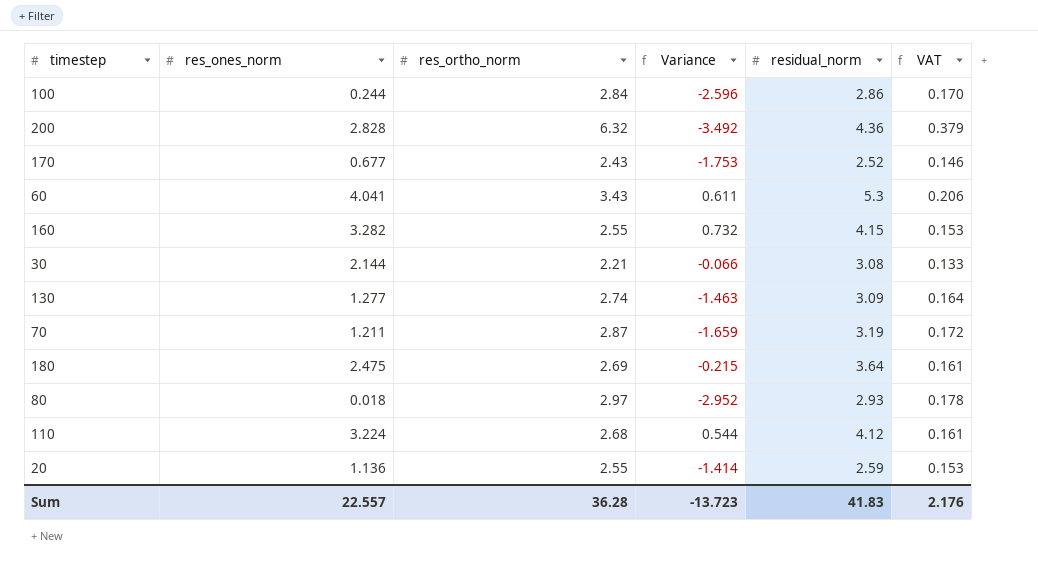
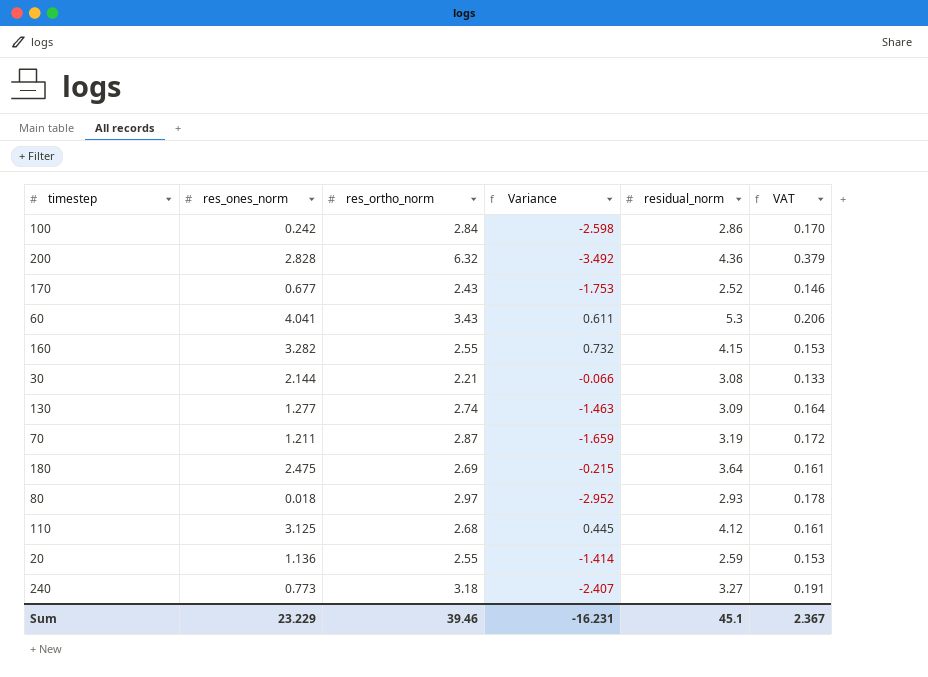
100 | res_ones_norm: 0.244 -> 0.242
100 | Variance: -2.596 -> -2.598
110 | res_ones_norm: 3.224 -> 3.125
110 | Variance: 0.544 -> 0.445
row 240: none -> 0.773 | 3.18 | -2.407 | 3.27 | 0.191
Sum | res_ones_norm: 22.557 -> 23.229
Sum | res_ortho_norm: 36.28 -> 39.46
Sum | Variance: -13.723 -> -16.231
Sum | residual_norm: 41.83 -> 45.1
Sum | VAT: 2.176 -> 2.367

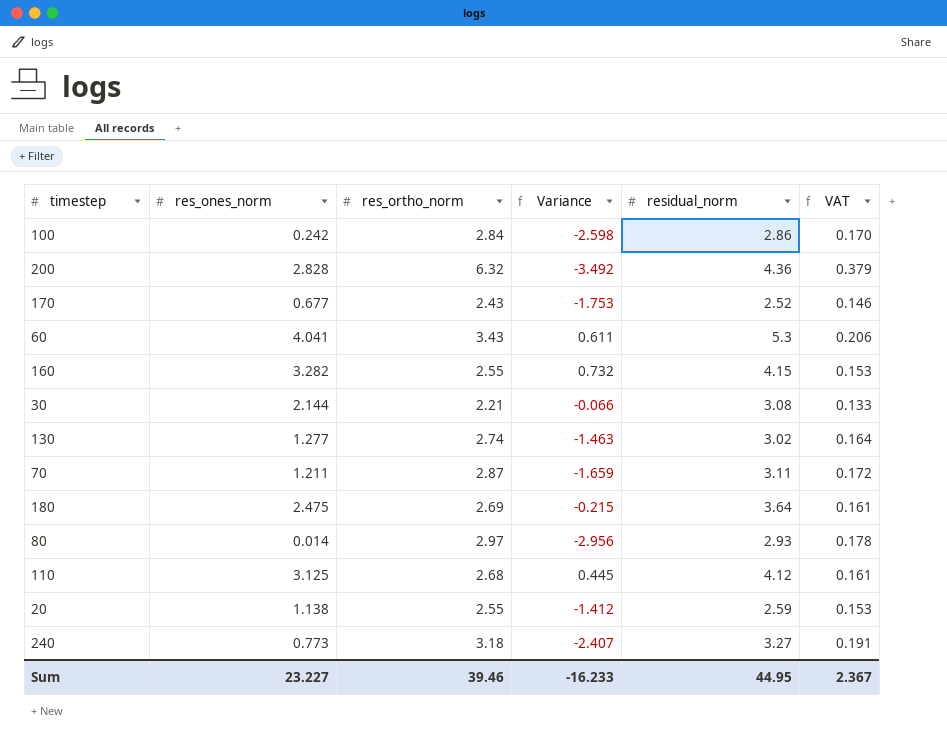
130 | residual_norm: 3.09 -> 3.02
70 | residual_norm: 3.19 -> 3.11
80 | res_ones_norm: 0.018 -> 0.014
80 | Variance: -2.952 -> -2.956
20 | res_ones_norm: 1.136 -> 1.138
20 | Variance: -1.414 -> -1.412
Sum | res_ones_norm: 23.229 -> 23.227
Sum | Variance: -16.231 -> -16.233
Sum | residual_norm: 45.1 -> 44.95

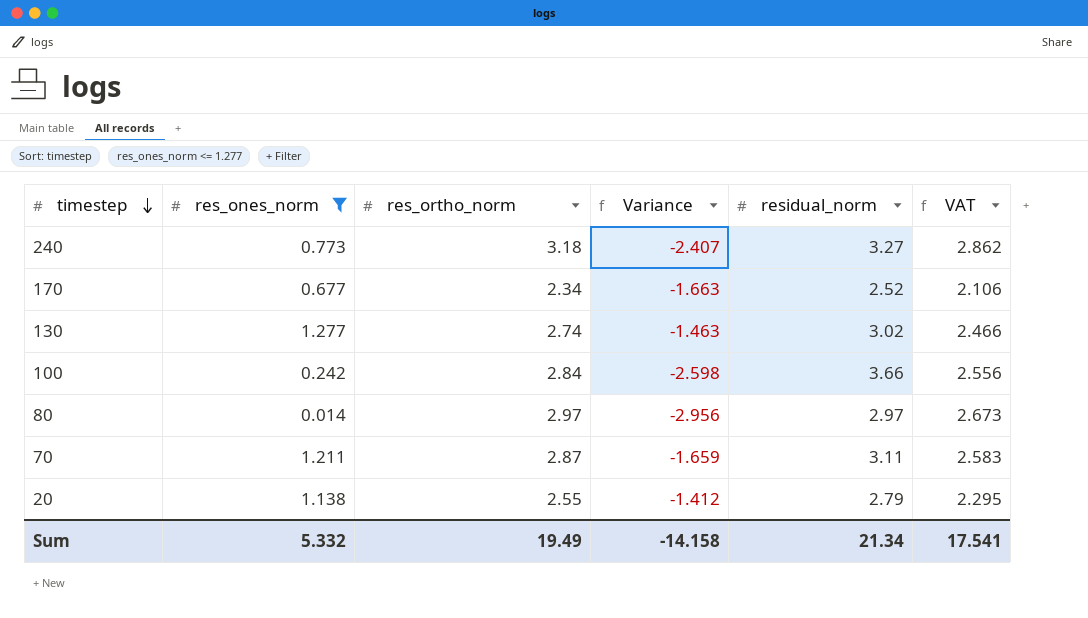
filter: none -> res_ones_norm <= 1.277
row order: none -> timestep descending
column VAT | formula: [res_ortho_norm] * 0.06 -> [res_ortho_norm] * 0.9
170 | res_ortho_norm: 2.43 -> 2.34
170 | Variance: -1.753 -> -1.663
100 | residual_norm: 2.86 -> 3.66
80 | residual_norm: 2.93 -> 2.97
20 | residual_norm: 2.59 -> 2.79
Sum | res_ones_norm: 23.227 -> 5.332
Sum | res_ortho_norm: 39.46 -> 19.49
Sum | Variance: -16.233 -> -14.158
Sum | residual_norm: 44.95 -> 21.34
Sum | VAT: 2.367 -> 17.541

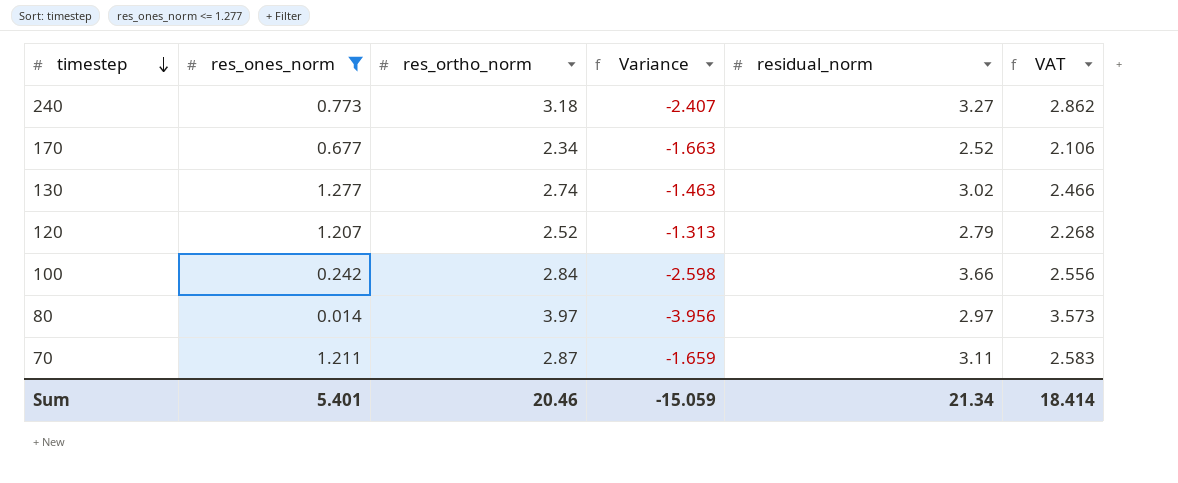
row 20: 1.138 | 2.55 | -1.412 | 2.79 | 2.295 -> none
row 120: none -> 1.207 | 2.52 | -1.313 | 2.79 | 2.268
80 | res_ortho_norm: 2.97 -> 3.97
80 | Variance: -2.956 -> -3.956
80 | VAT: 2.673 -> 3.573
Sum | res_ones_norm: 5.332 -> 5.401
Sum | res_ortho_norm: 19.49 -> 20.46
Sum | Variance: -14.158 -> -15.059
Sum | VAT: 17.541 -> 18.414

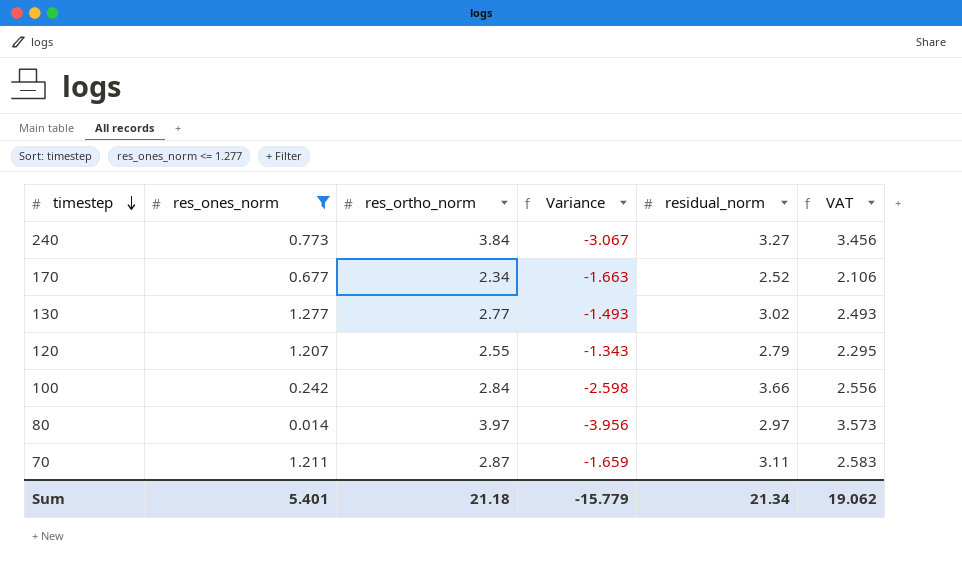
240 | res_ortho_norm: 3.18 -> 3.84
240 | Variance: -2.407 -> -3.067
240 | VAT: 2.862 -> 3.456
130 | res_ortho_norm: 2.74 -> 2.77
130 | Variance: -1.463 -> -1.493
130 | VAT: 2.466 -> 2.493
120 | res_ortho_norm: 2.52 -> 2.55
120 | Variance: -1.313 -> -1.343
120 | VAT: 2.268 -> 2.295
Sum | res_ortho_norm: 20.46 -> 21.18
Sum | Variance: -15.059 -> -15.779
Sum | VAT: 18.414 -> 19.062

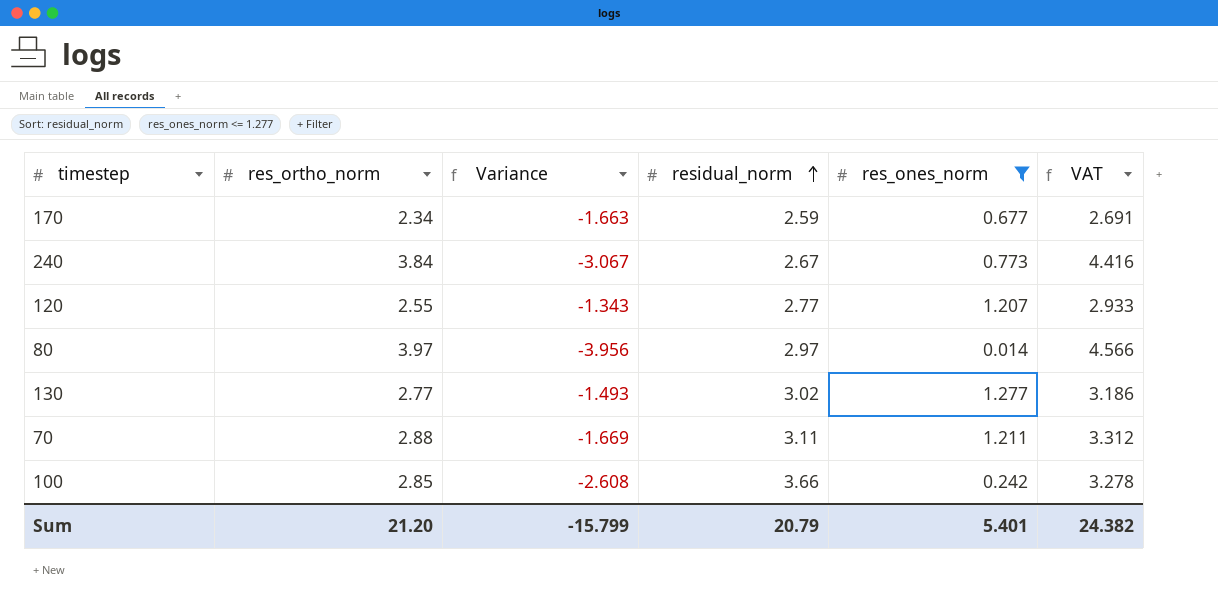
row order: timestep descending -> residual_norm ascending
column res_ones_norm | position: 2 -> 5
column VAT | formula: [res_ortho_norm] * 0.9 -> [res_ortho_norm] * 1.15
170 | residual_norm: 2.52 -> 2.59
240 | residual_norm: 3.27 -> 2.67
120 | residual_norm: 2.79 -> 2.77
70 | res_ortho_norm: 2.87 -> 2.88
70 | Variance: -1.659 -> -1.669
100 | res_ortho_norm: 2.84 -> 2.85
100 | Variance: -2.598 -> -2.608
Sum | res_ortho_norm: 21.18 -> 21.20
Sum | Variance: -15.779 -> -15.799
Sum | residual_norm: 21.34 -> 20.79
Sum | VAT: 19.062 -> 24.382

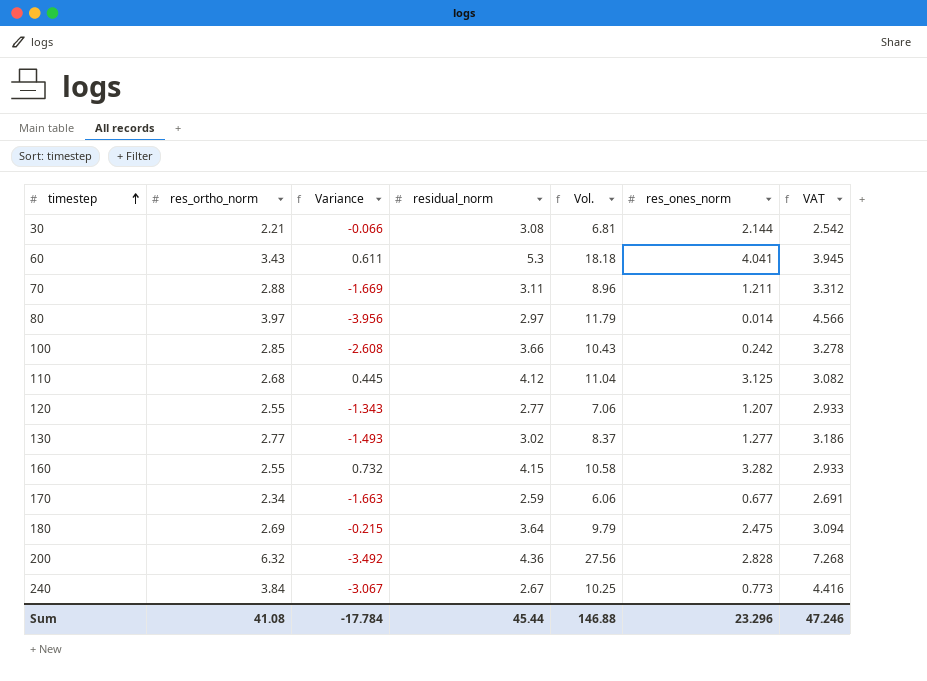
filter: res_ones_norm <= 1.277 -> none
row order: residual_norm ascending -> timestep ascending
column Vol. | formula: none -> [res_ortho_norm] * [residual_norm]
Sum | res_ortho_norm: 21.20 -> 41.08
Sum | Variance: -15.799 -> -17.784
Sum | residual_norm: 20.79 -> 45.44
Sum | res_ones_norm: 5.401 -> 23.296
Sum | VAT: 24.382 -> 47.246

